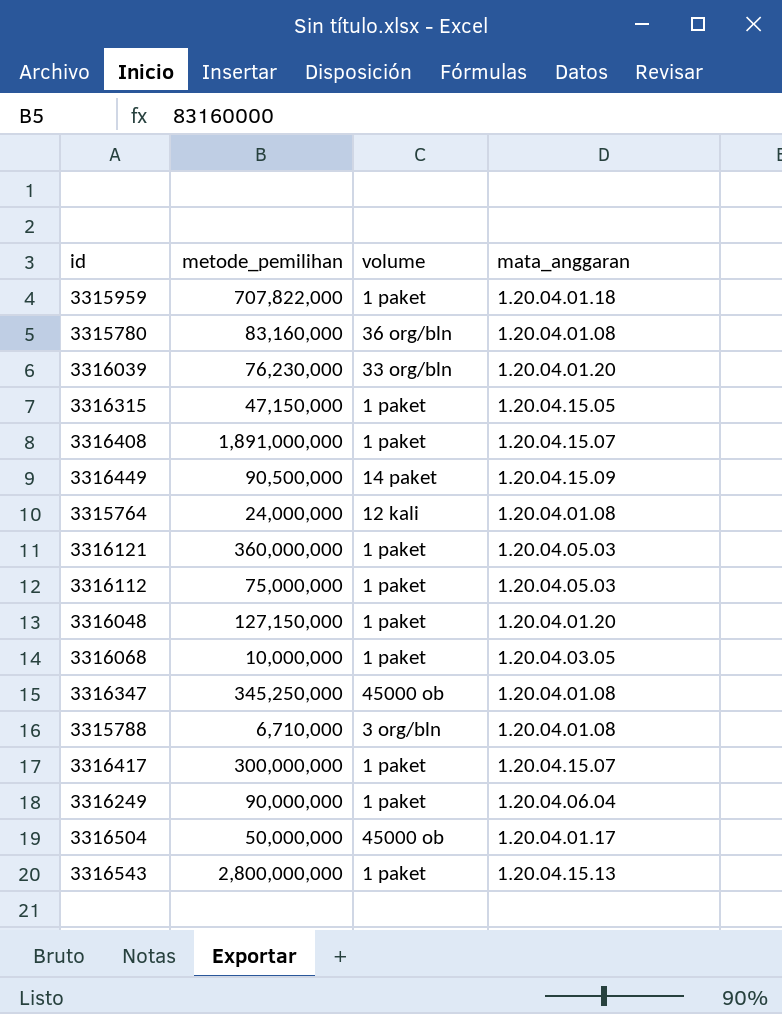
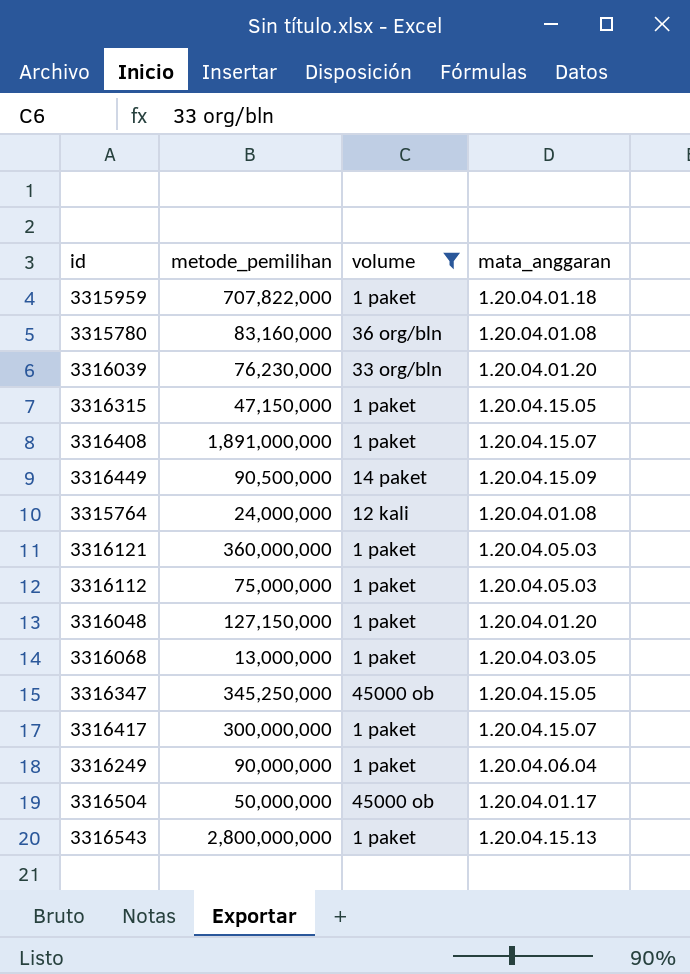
filter: none -> volume != 3 org/bln
3316068 | metode_pemilihan: 10,000,000 -> 13,000,000
3316347 | mata_anggaran: 1.20.04.01.08 -> 1.20.04.15.05

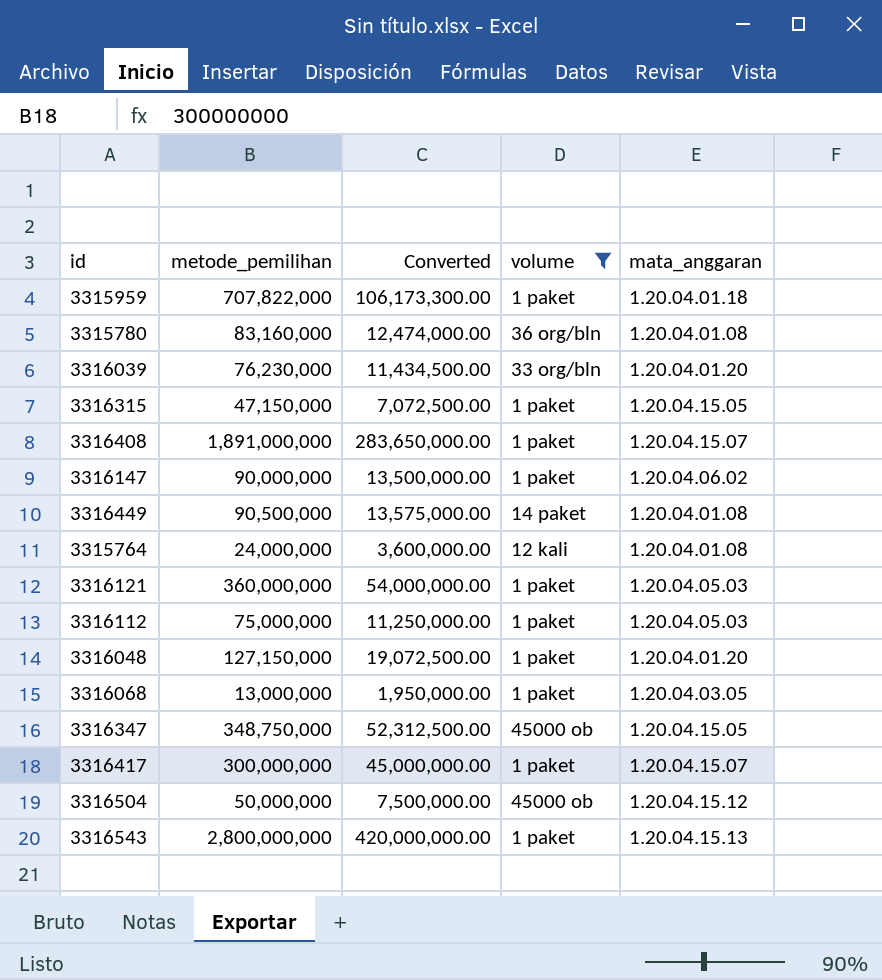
column Converted | formula: none -> [metode_pemilihan] * 0.15
row 3316249: 90,000,000 | 1 paket | 1.20.04.06.04 -> none
row 3316147: none -> 90,000,000 | 13,500,000.00 | 1 paket | 1.20.04.06.02
3316449 | mata_anggaran: 1.20.04.15.09 -> 1.20.04.01.08
3316347 | metode_pemilihan: 345,250,000 -> 348,750,000
3316504 | mata_anggaran: 1.20.04.01.17 -> 1.20.04.15.12

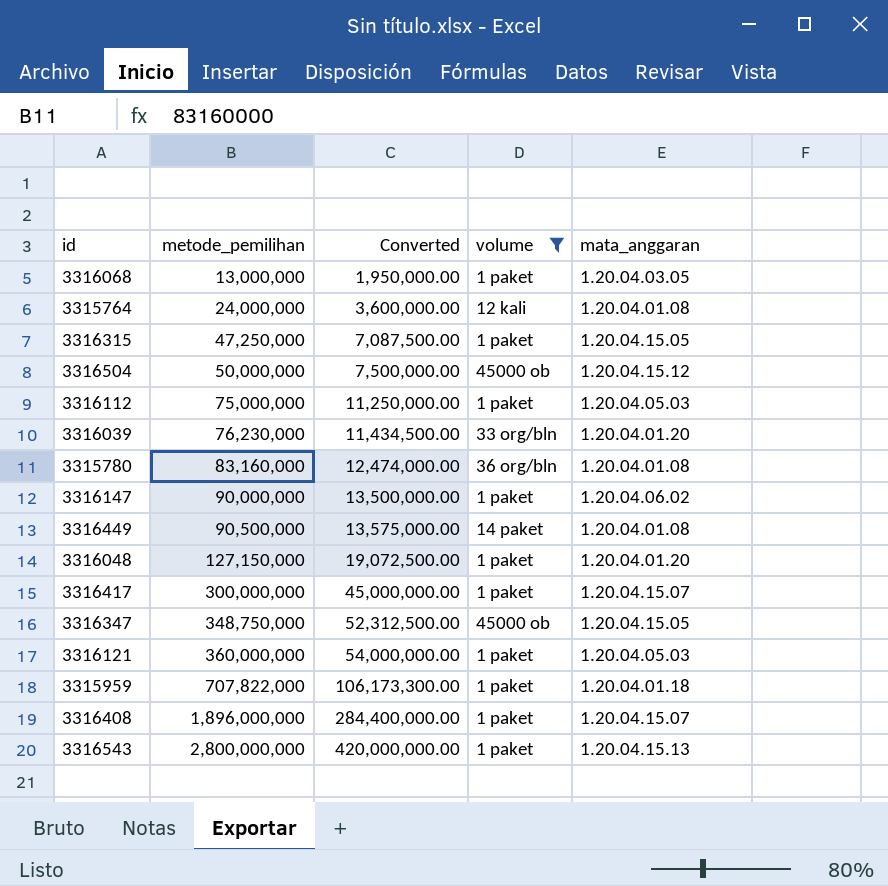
row order: none -> metode_pemilihan ascending
3316315 | metode_pemilihan: 47,150,000 -> 47,250,000
3316315 | Converted: 7,072,500.00 -> 7,087,500.00
3316408 | metode_pemilihan: 1,891,000,000 -> 1,896,000,000
3316408 | Converted: 283,650,000.00 -> 284,400,000.00

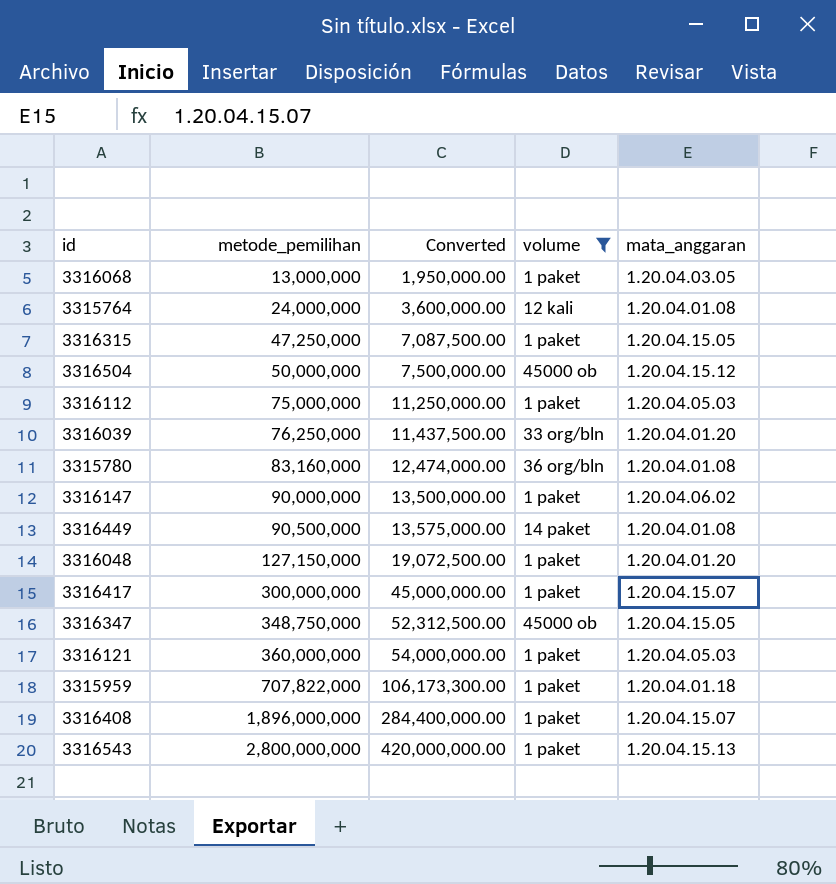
3316039 | metode_pemilihan: 76,230,000 -> 76,250,000
3316039 | Converted: 11,434,500.00 -> 11,437,500.00

